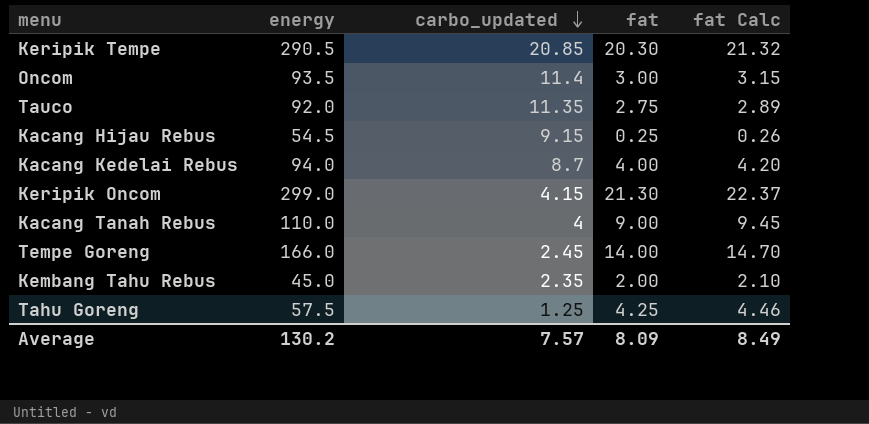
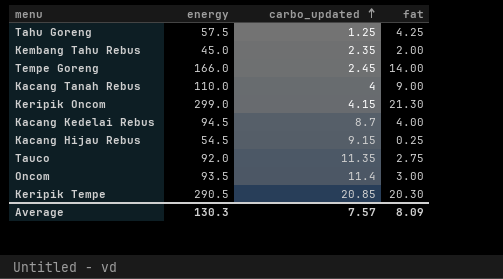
row order: carbo_updated descending -> carbo_updated ascending
column fat Calc | formula: [fat] * 1.05 -> none
Kacang Kedelai Rebus | energy: 94.0 -> 94.5
Average | energy: 130.2 -> 130.3

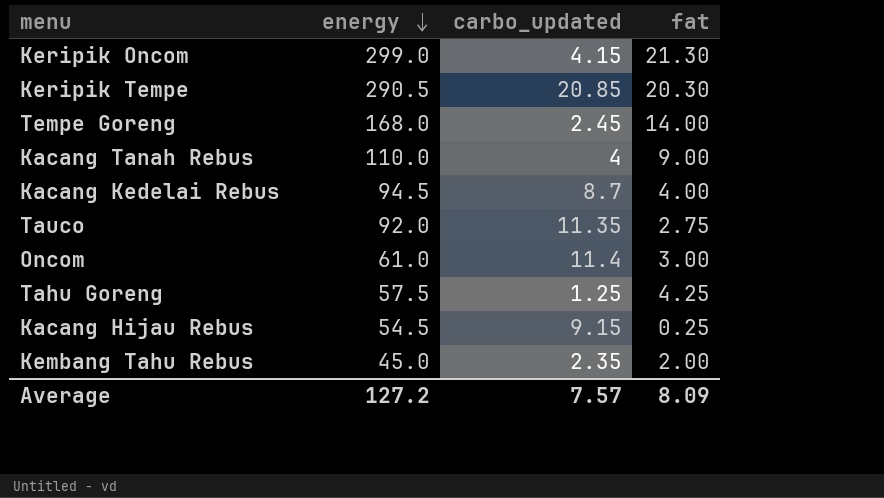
row order: carbo_updated ascending -> energy descending
Tempe Goreng | energy: 166.0 -> 168.0
Oncom | energy: 93.5 -> 61.0
Average | energy: 130.3 -> 127.2

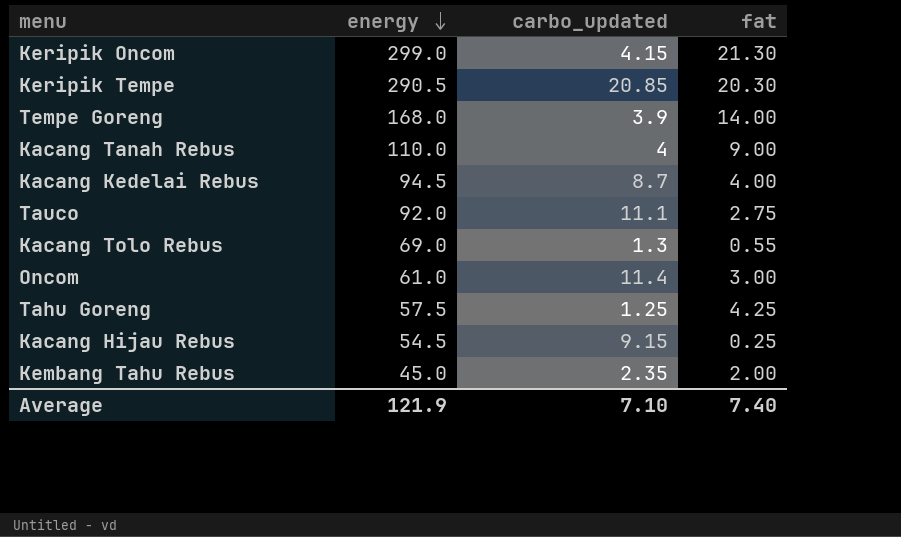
Tempe Goreng | carbo_updated: 2.45 -> 3.9
Tauco | carbo_updated: 11.35 -> 11.1
row Kacang Tolo Rebus: none -> 69.0 | 1.3 | 0.55
Average | energy: 127.2 -> 121.9
Average | carbo_updated: 7.57 -> 7.10
Average | fat: 8.09 -> 7.40

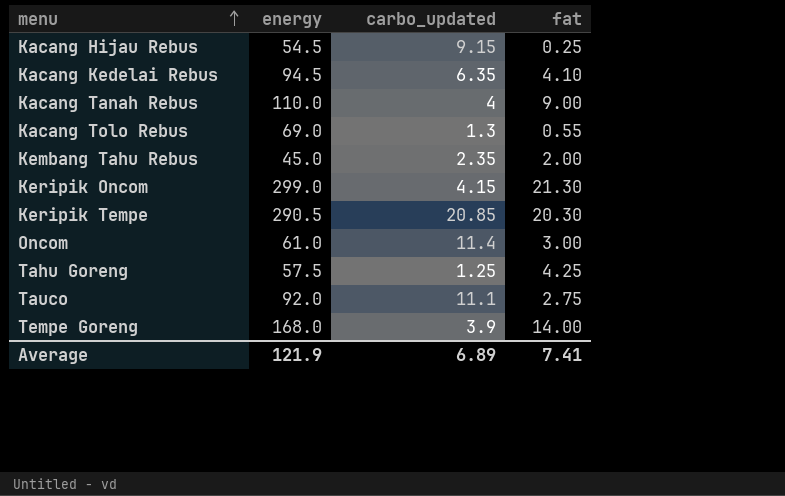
row order: energy descending -> menu ascending
Kacang Kedelai Rebus | carbo_updated: 8.7 -> 6.35
Kacang Kedelai Rebus | fat: 4.00 -> 4.10
Average | carbo_updated: 7.10 -> 6.89
Average | fat: 7.40 -> 7.41

